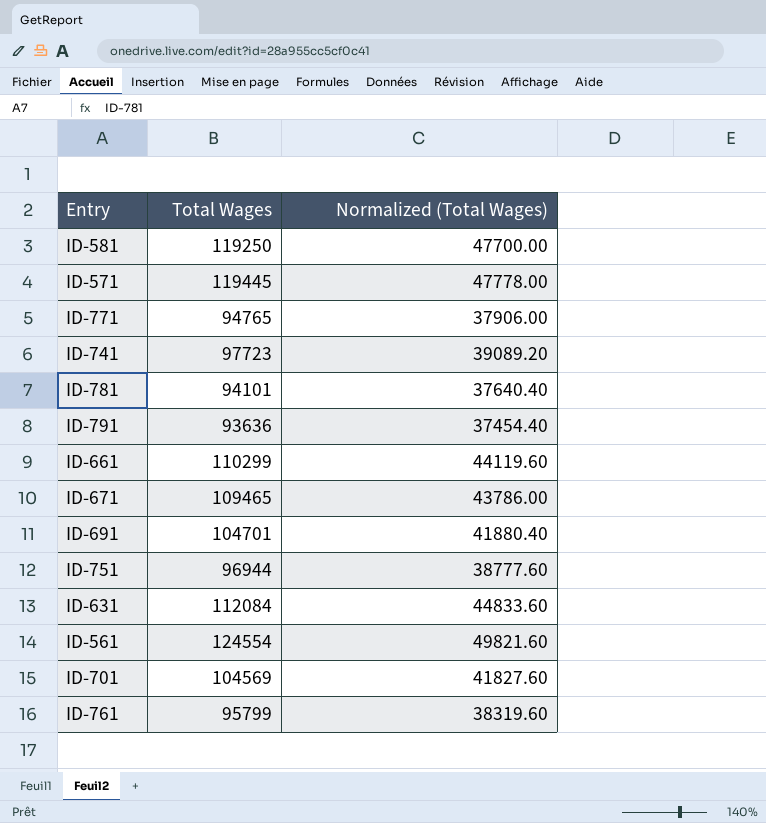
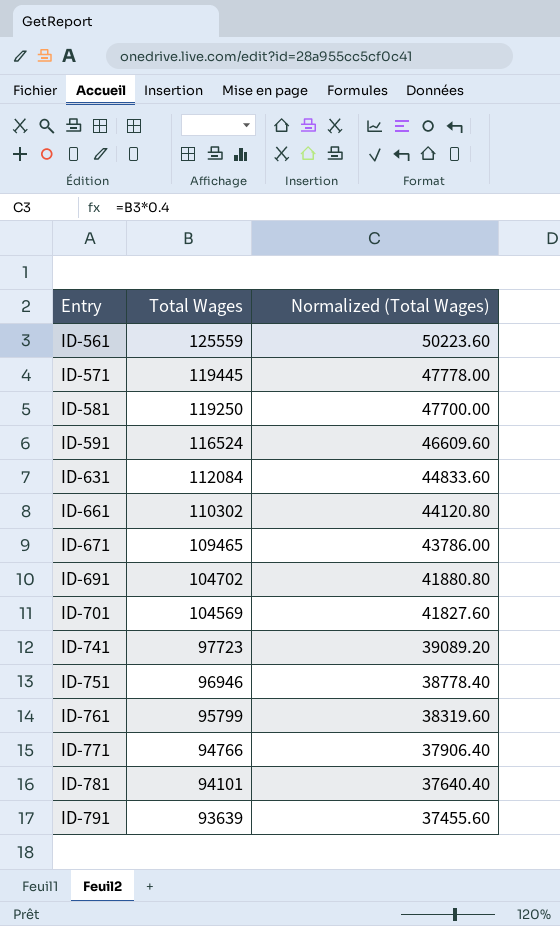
row order: none -> Entry ascending
ID-561 | Total Wages: 124554 -> 125559
ID-561 | Normalized (Total Wages): 49821.60 -> 50223.60
row ID-591: none -> 116524 | 46609.60
ID-661 | Total Wages: 110299 -> 110302
ID-661 | Normalized (Total Wages): 44119.60 -> 44120.80
ID-691 | Total Wages: 104701 -> 104702
ID-691 | Normalized (Total Wages): 41880.40 -> 41880.80
ID-751 | Total Wages: 96944 -> 96946
ID-751 | Normalized (Total Wages): 38777.60 -> 38778.40
ID-771 | Total Wages: 94765 -> 94766
ID-771 | Normalized (Total Wages): 37906.00 -> 37906.40
ID-791 | Total Wages: 93636 -> 93639
ID-791 | Normalized (Total Wages): 37454.40 -> 37455.60

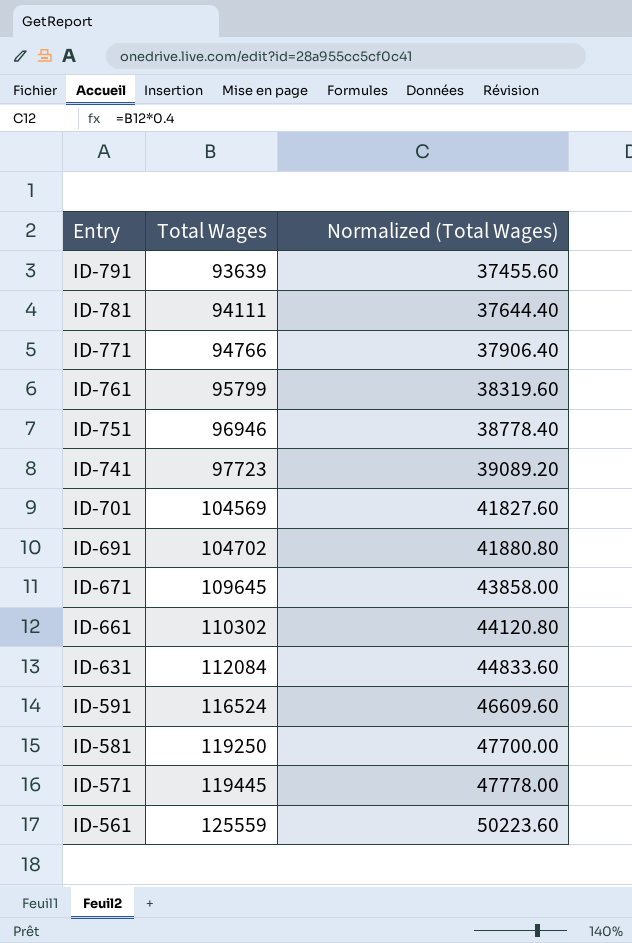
row order: Entry ascending -> Entry descending
ID-781 | Total Wages: 94101 -> 94111
ID-781 | Normalized (Total Wages): 37640.40 -> 37644.40
ID-671 | Total Wages: 109465 -> 109645
ID-671 | Normalized (Total Wages): 43786.00 -> 43858.00

